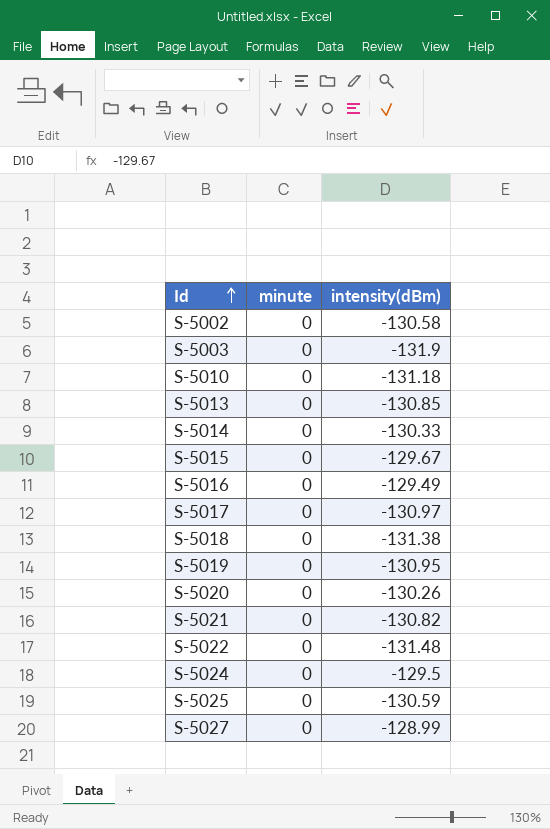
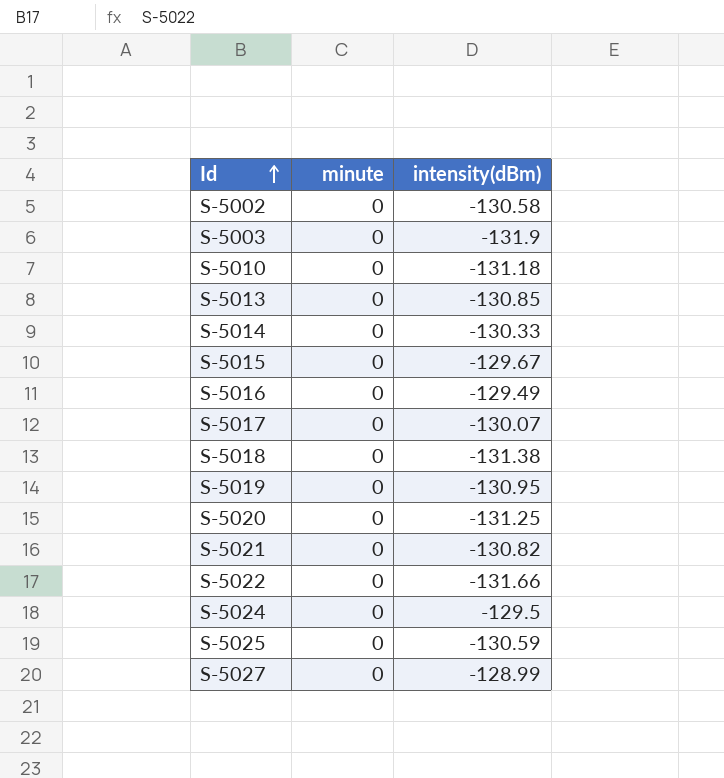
S-5017 | intensity(dBm): -130.97 -> -130.07
S-5020 | intensity(dBm): -130.26 -> -131.25
S-5022 | intensity(dBm): -131.48 -> -131.66

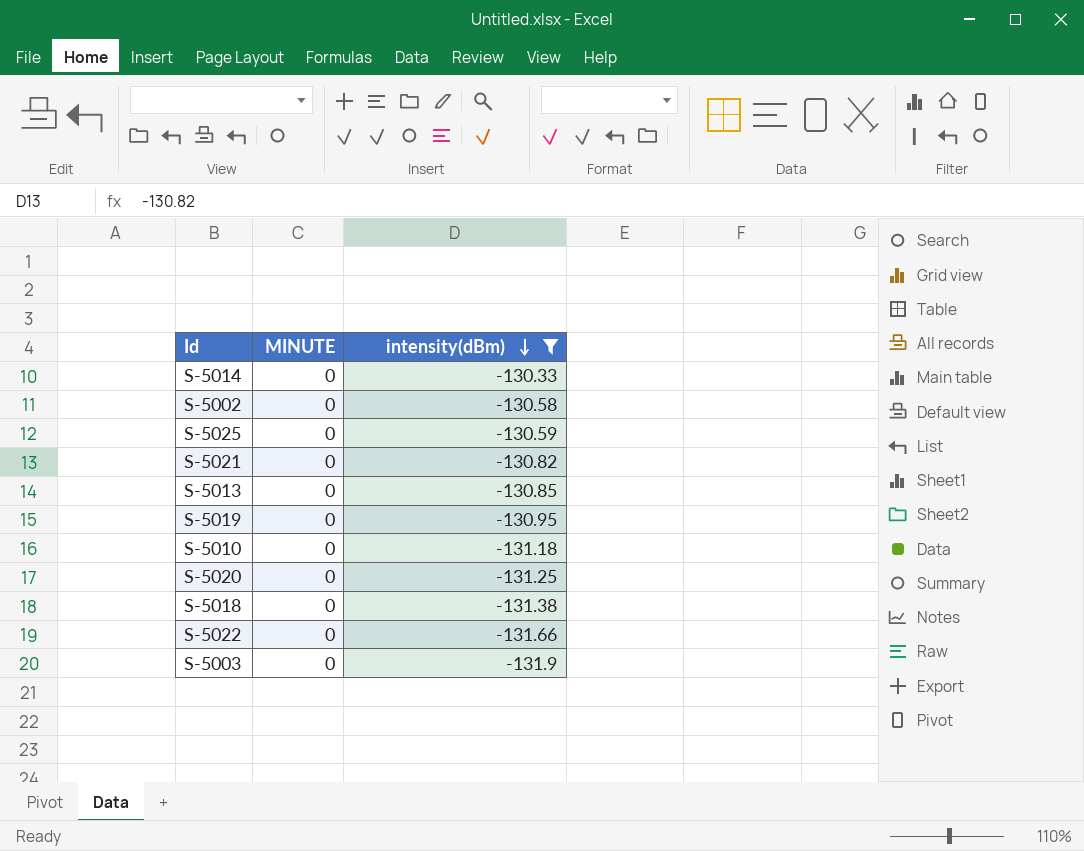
filter: none -> intensity(dBm) <= -130.33
row order: Id ascending -> intensity(dBm) descending
column name: minute -> MINUTE

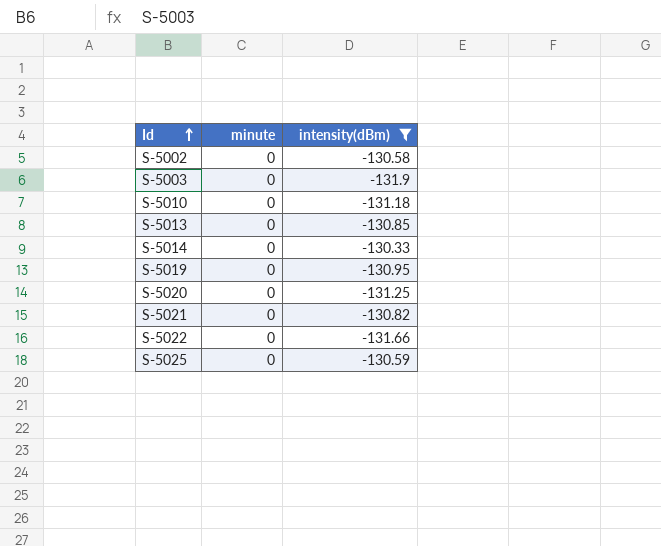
row order: intensity(dBm) descending -> Id ascending
column name: MINUTE -> minute
row S-5018: 0 | -131.38 -> none

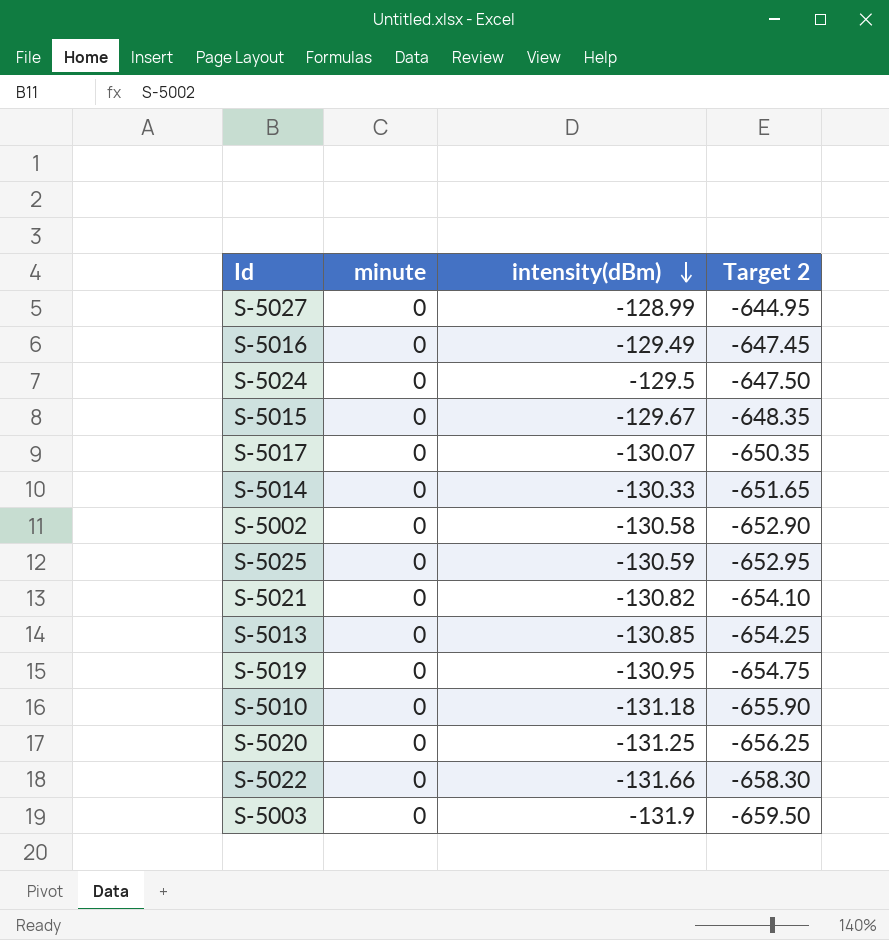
filter: intensity(dBm) <= -130.33 -> none
row order: Id ascending -> intensity(dBm) descending
column Target 2 | formula: none -> [intensity(dBm)] * 5

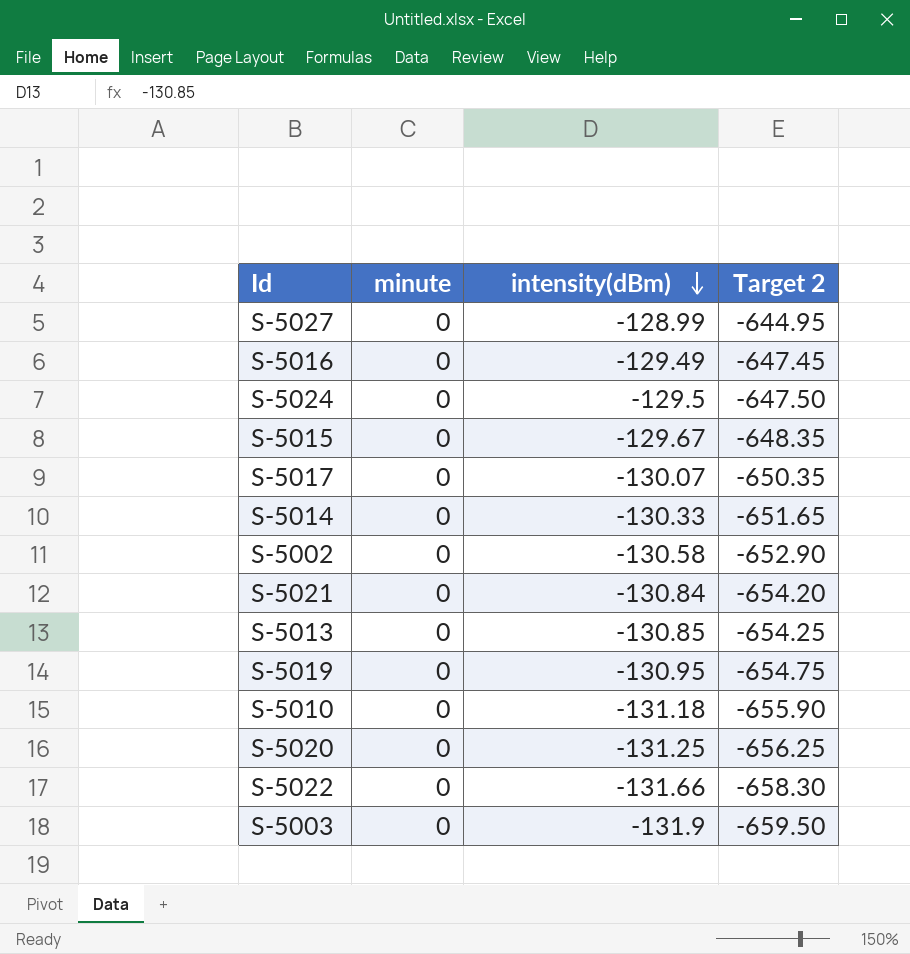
row S-5025: 0 | -130.59 | -652.95 -> none
S-5021 | intensity(dBm): -130.82 -> -130.84
S-5021 | Target 2: -654.10 -> -654.20

